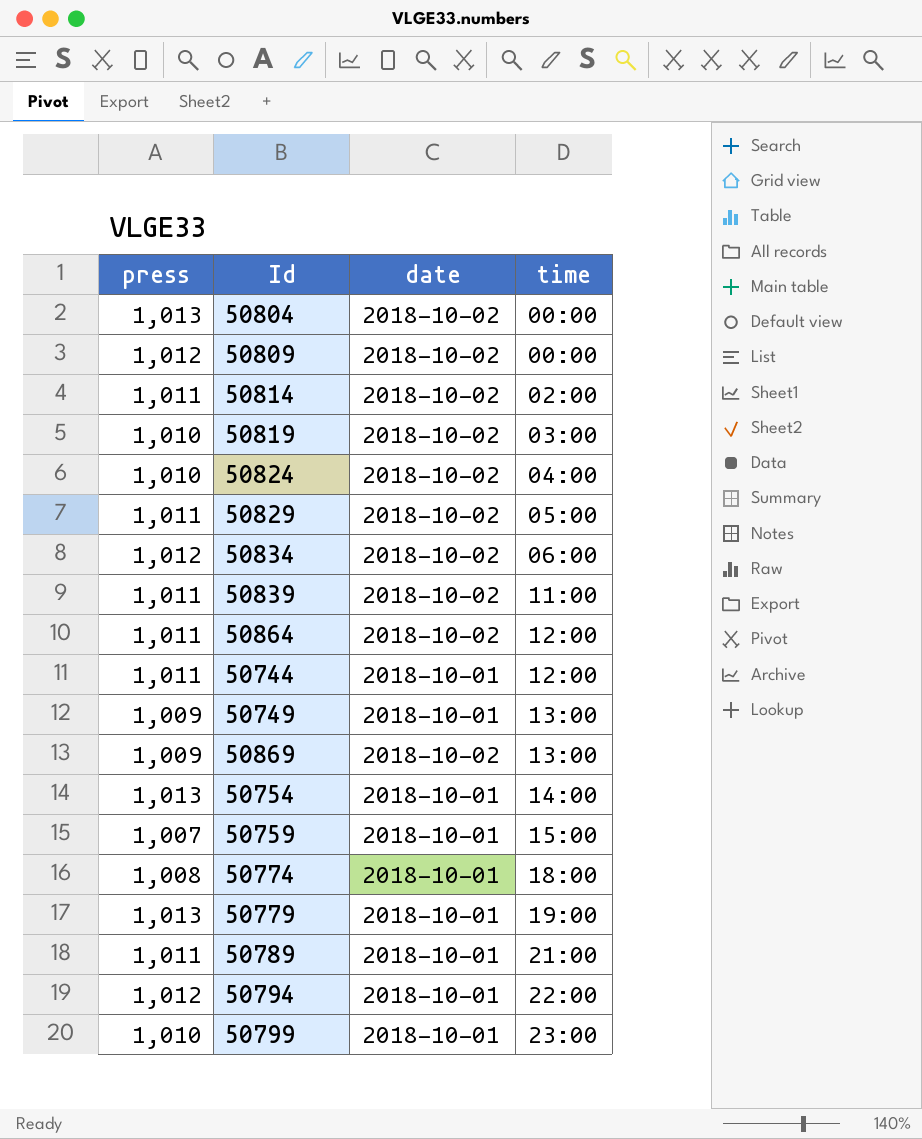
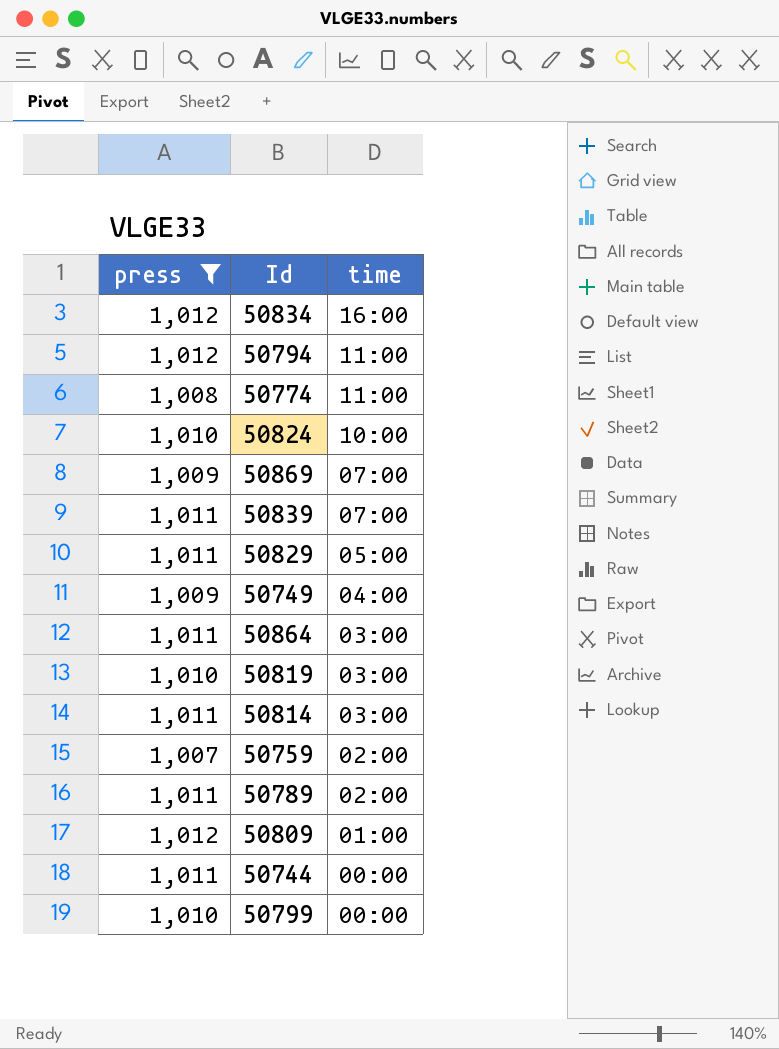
filter: none -> press != 1,013
row order: time ascending -> time descending
column date | position: 3 -> none
50834 | time: 06:00 -> 16:00
50794 | time: 22:00 -> 11:00
50774 | time: 18:00 -> 11:00
50824 | time: 04:00 -> 10:00
50869 | time: 13:00 -> 07:00
50839 | time: 11:00 -> 07:00
50749 | time: 13:00 -> 04:00
50864 | time: 12:00 -> 03:00
50814 | time: 02:00 -> 03:00
50759 | time: 15:00 -> 02:00
50789 | time: 21:00 -> 02:00
50809 | time: 00:00 -> 01:00
50744 | time: 12:00 -> 00:00
50799 | time: 23:00 -> 00:00

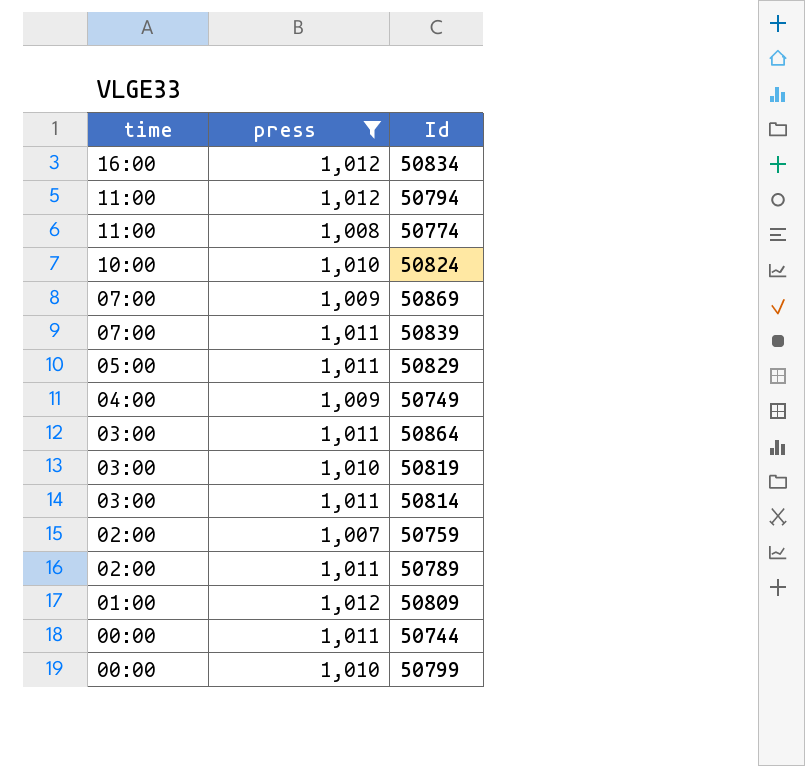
column time | position: 3 -> 1

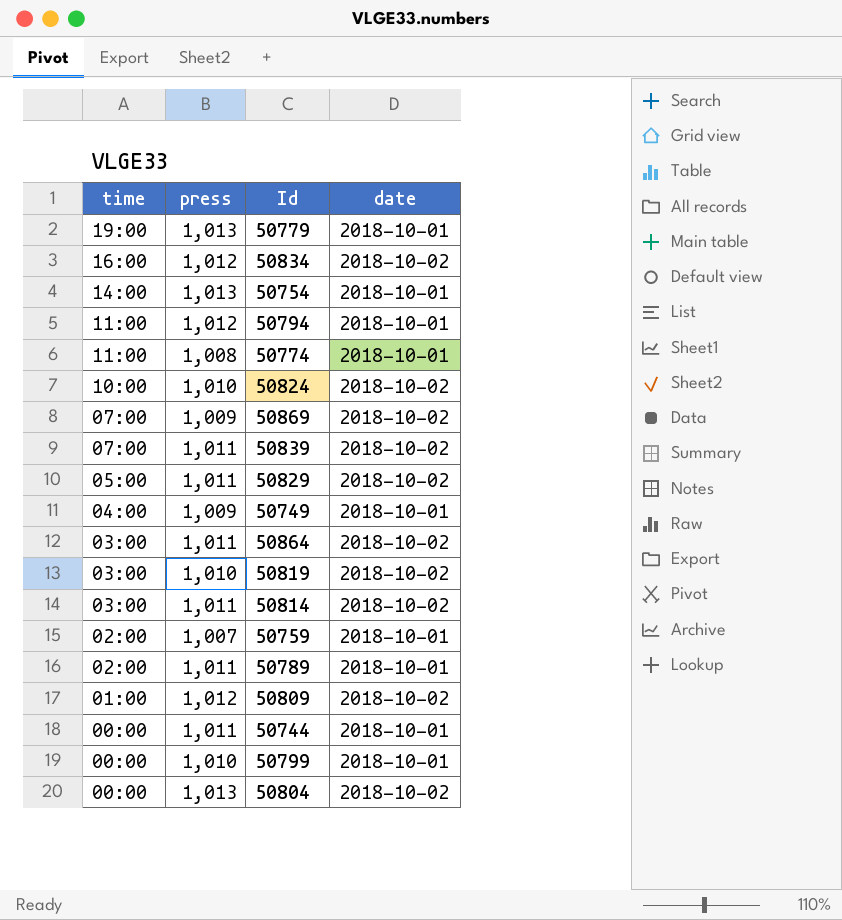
filter: press != 1,013 -> none
column date | position: none -> 4

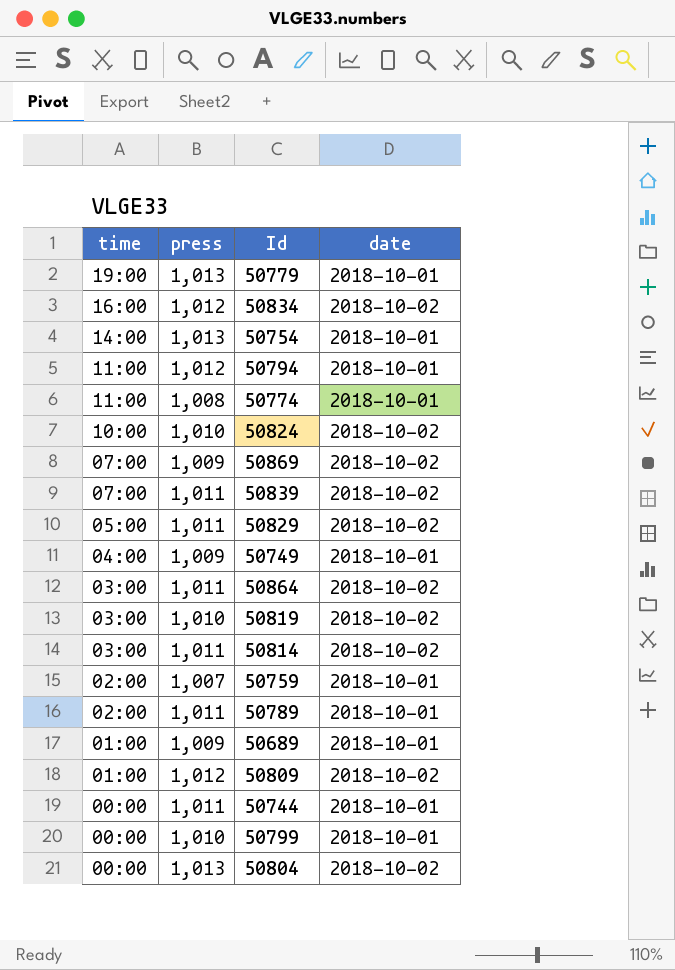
row 50689: none -> 01:00 | 1,009 | 2018-10-01

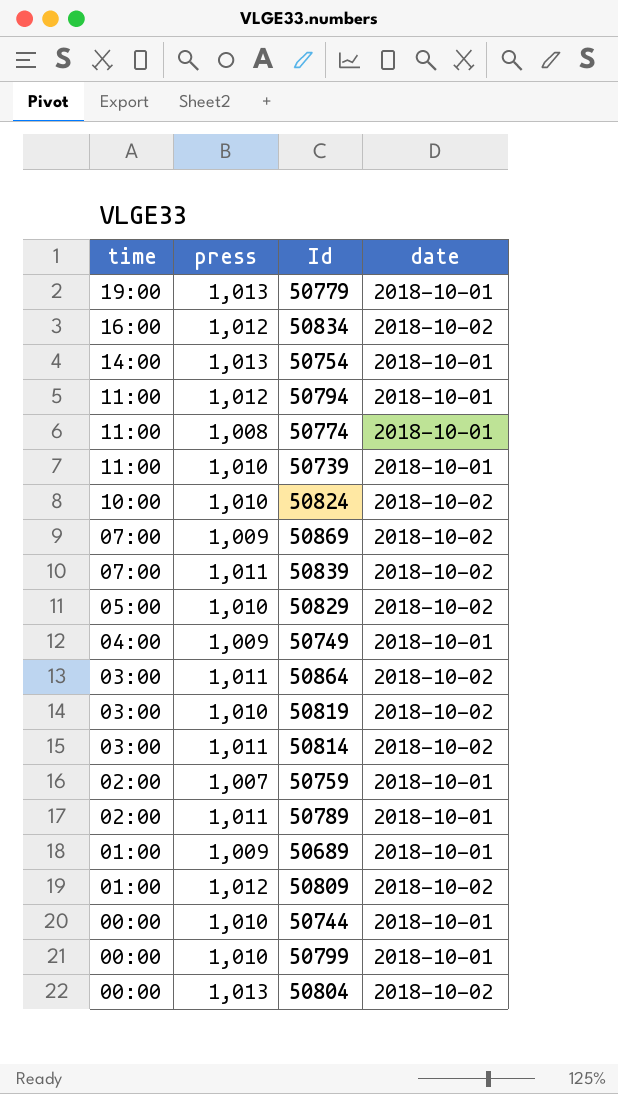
row 50739: none -> 11:00 | 1,010 | 2018-10-01
50829 | press: 1,011 -> 1,010
50744 | press: 1,011 -> 1,010

